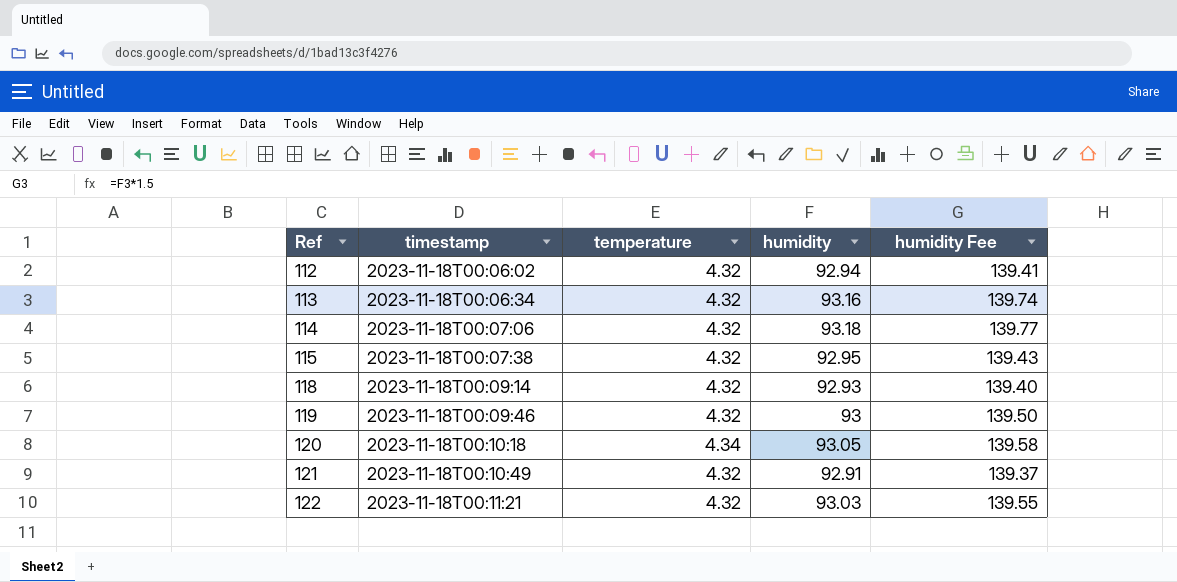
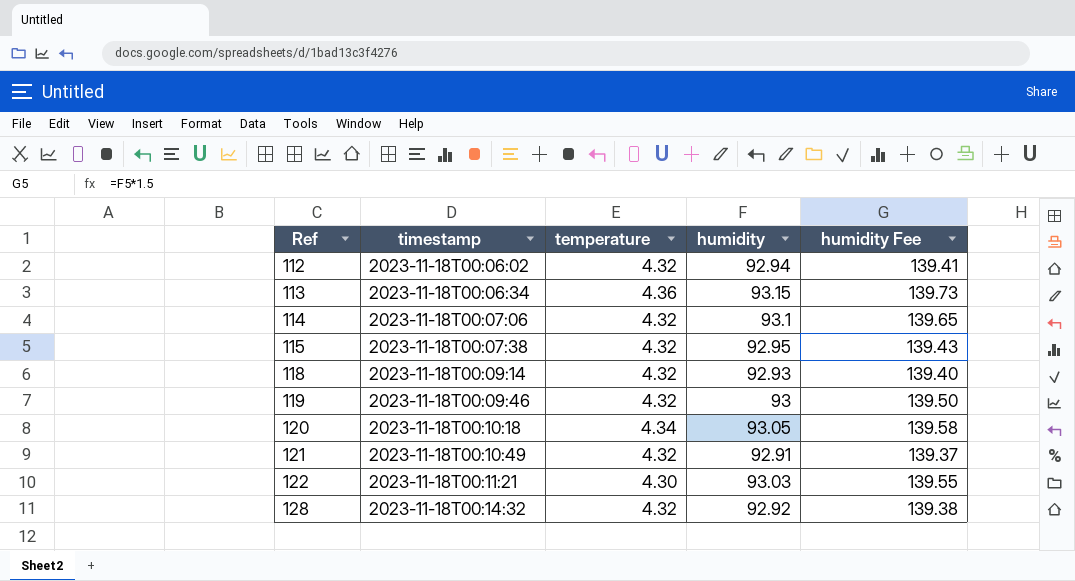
113 | temperature: 4.32 -> 4.36
113 | humidity: 93.16 -> 93.15
113 | humidity Fee: 139.74 -> 139.73
114 | humidity: 93.18 -> 93.1
114 | humidity Fee: 139.77 -> 139.65
122 | temperature: 4.32 -> 4.30
row 128: none -> 2023-11-18T00:14:32 | 4.32 | 92.92 | 139.38

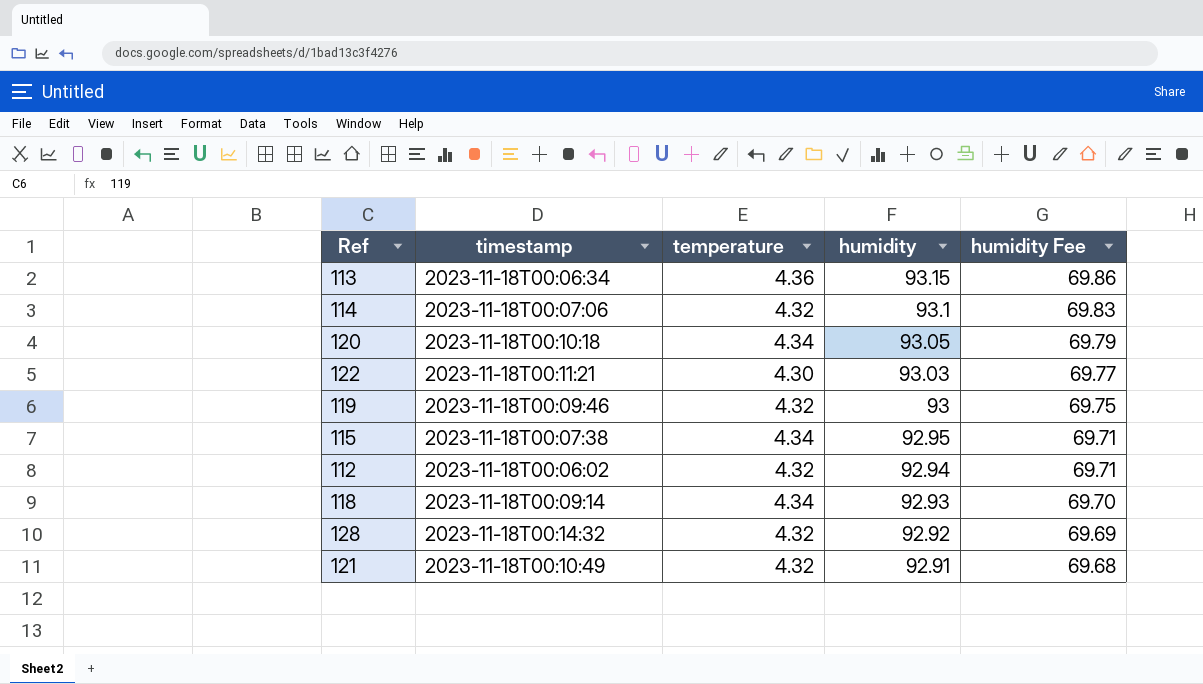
row order: Ref ascending -> humidity descending
column humidity Fee | formula: [humidity] * 1.5 -> [humidity] * 0.75
115 | temperature: 4.32 -> 4.34
118 | temperature: 4.32 -> 4.34

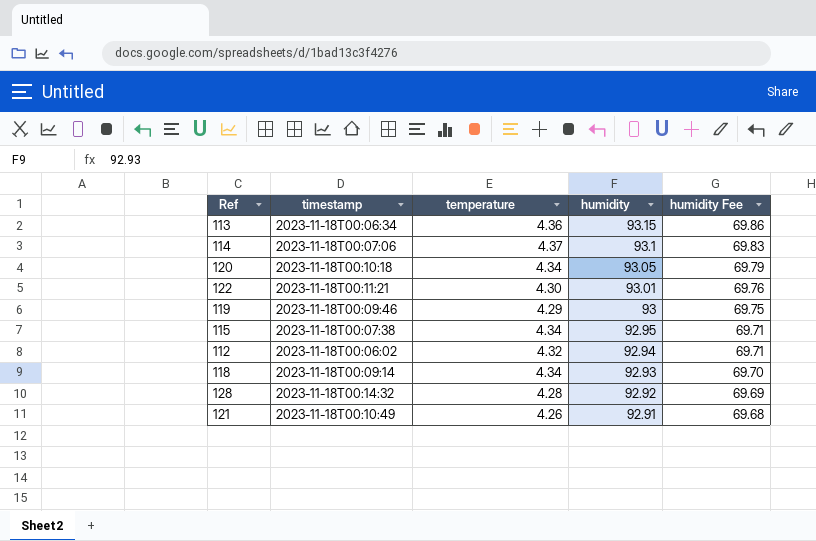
114 | temperature: 4.32 -> 4.37
122 | humidity: 93.03 -> 93.01
122 | humidity Fee: 69.77 -> 69.76
119 | temperature: 4.32 -> 4.29
128 | temperature: 4.32 -> 4.28
121 | temperature: 4.32 -> 4.26

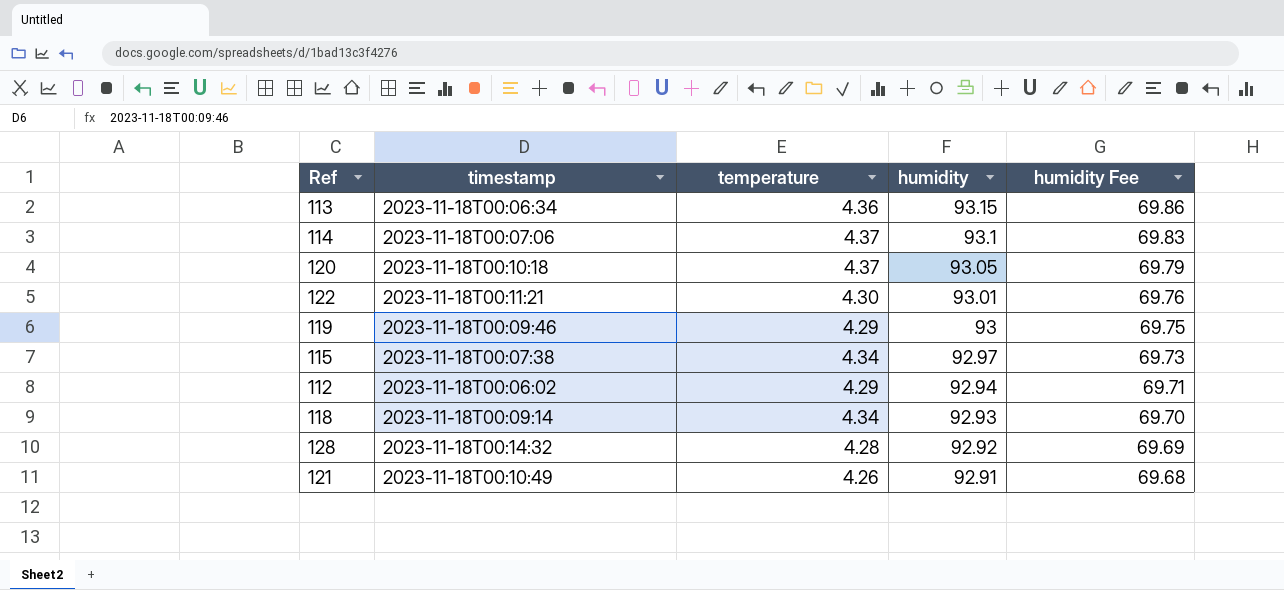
120 | temperature: 4.34 -> 4.37
115 | humidity: 92.95 -> 92.97
115 | humidity Fee: 69.71 -> 69.73
112 | temperature: 4.32 -> 4.29

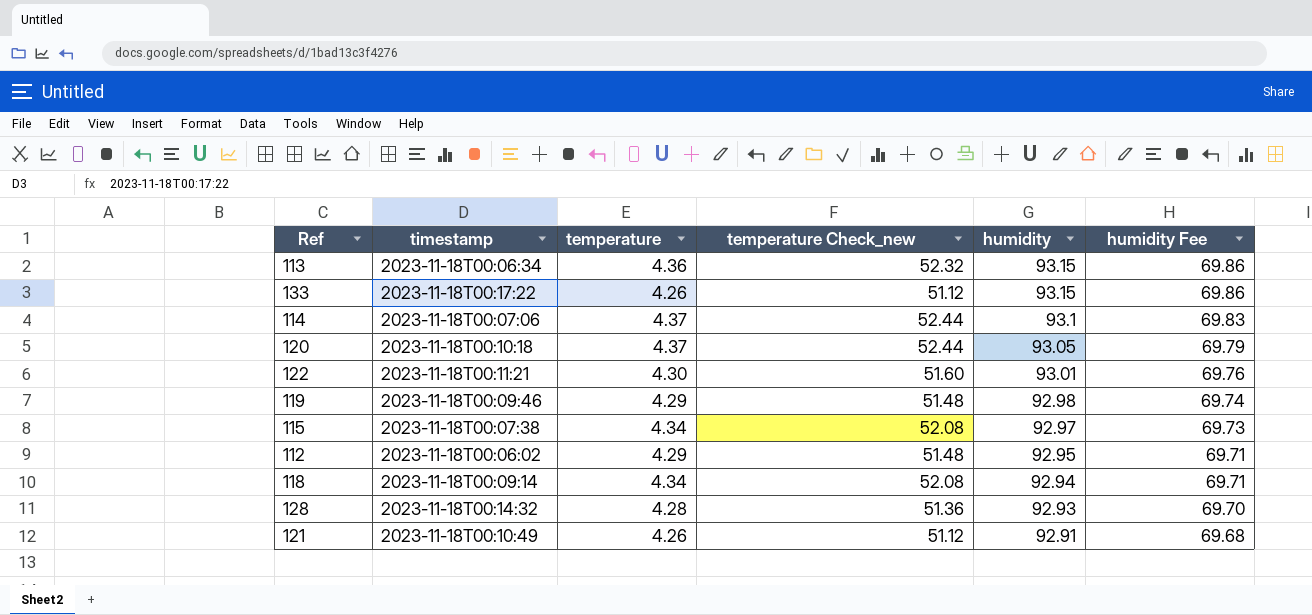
column temperature Check_new | formula: none -> [temperature] * 12
row 133: none -> 2023-11-18T00:17:22 | 4.26 | 51.12 | 93.15 | 69.86
119 | humidity: 93 -> 92.98
119 | humidity Fee: 69.75 -> 69.74
112 | humidity: 92.94 -> 92.95
118 | humidity: 92.93 -> 92.94
118 | humidity Fee: 69.70 -> 69.71
128 | humidity: 92.92 -> 92.93
128 | humidity Fee: 69.69 -> 69.70

